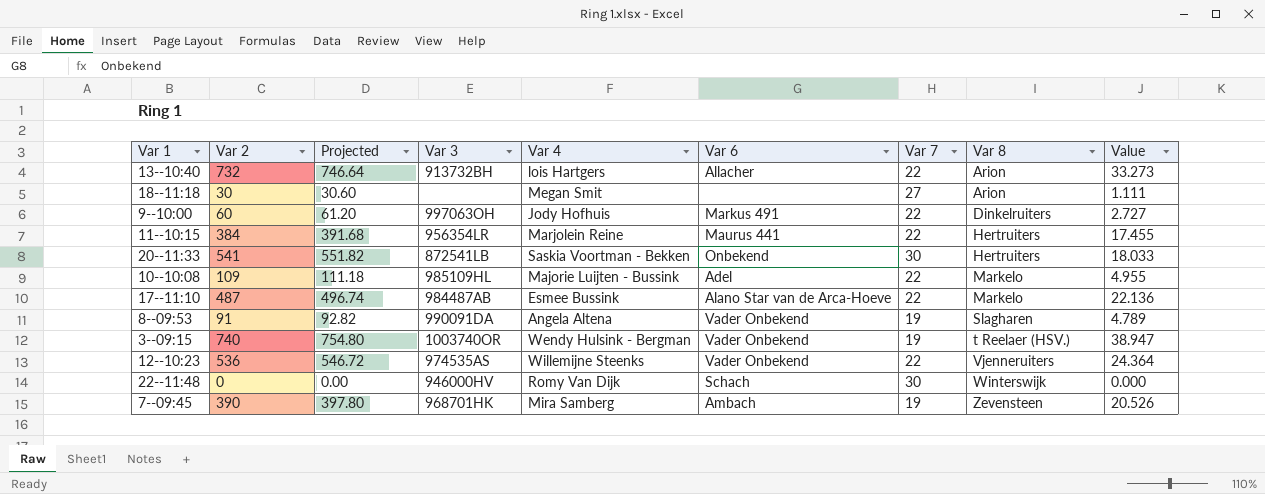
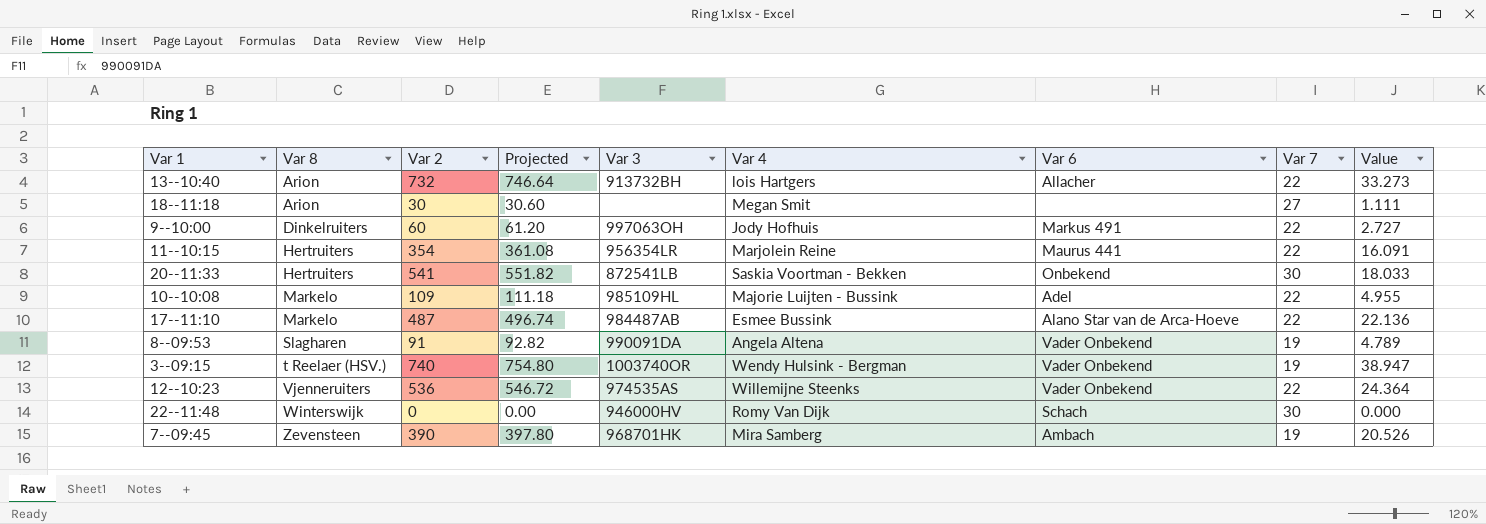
column Var 8 | position: 8 -> 2
11--10:15 | Var 2: 384 -> 354
11--10:15 | Projected: 391.68 -> 361.08
11--10:15 | Value: 17.455 -> 16.091

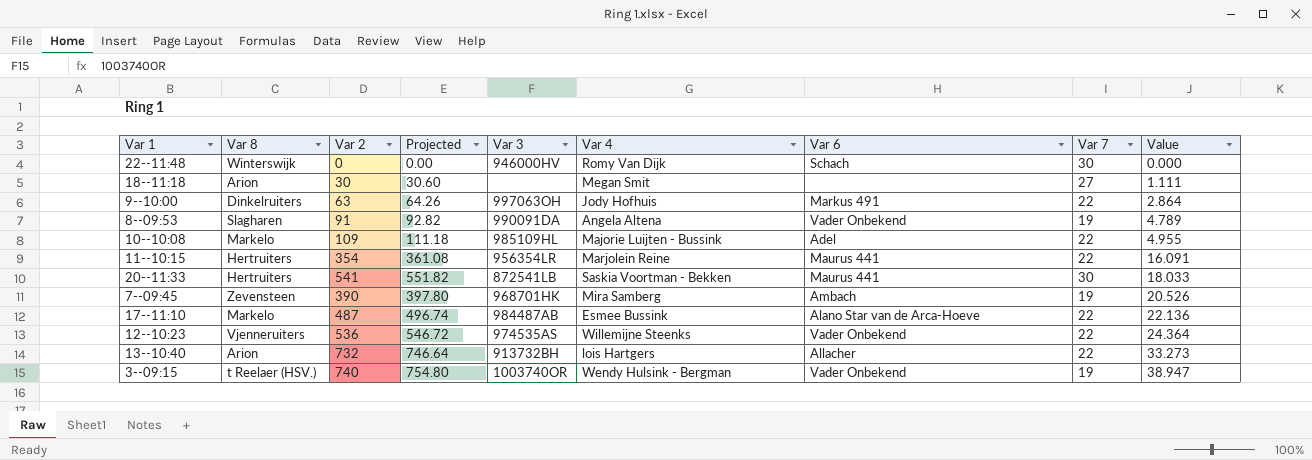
row order: Var 8 ascending -> Value ascending
9--10:00 | Var 2: 60 -> 63
9--10:00 | Projected: 61.20 -> 64.26
9--10:00 | Value: 2.727 -> 2.864
20--11:33 | Var 6: Onbekend -> Maurus 441

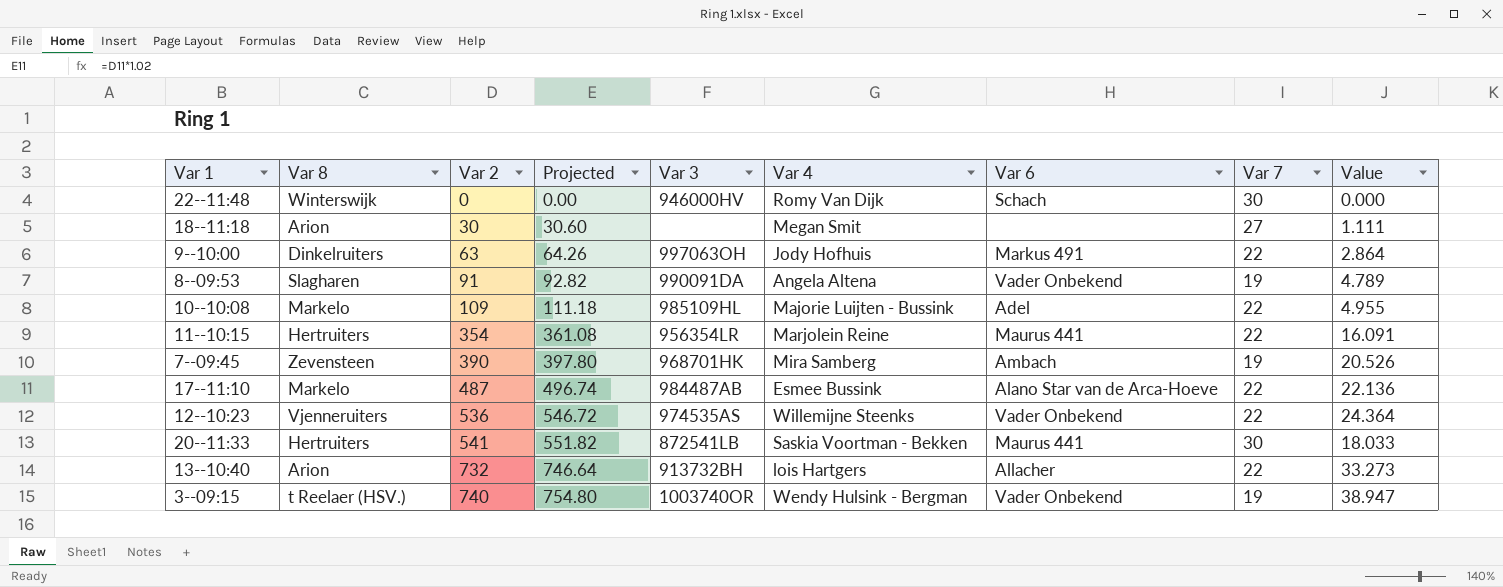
row order: Value ascending -> Var 2 ascending

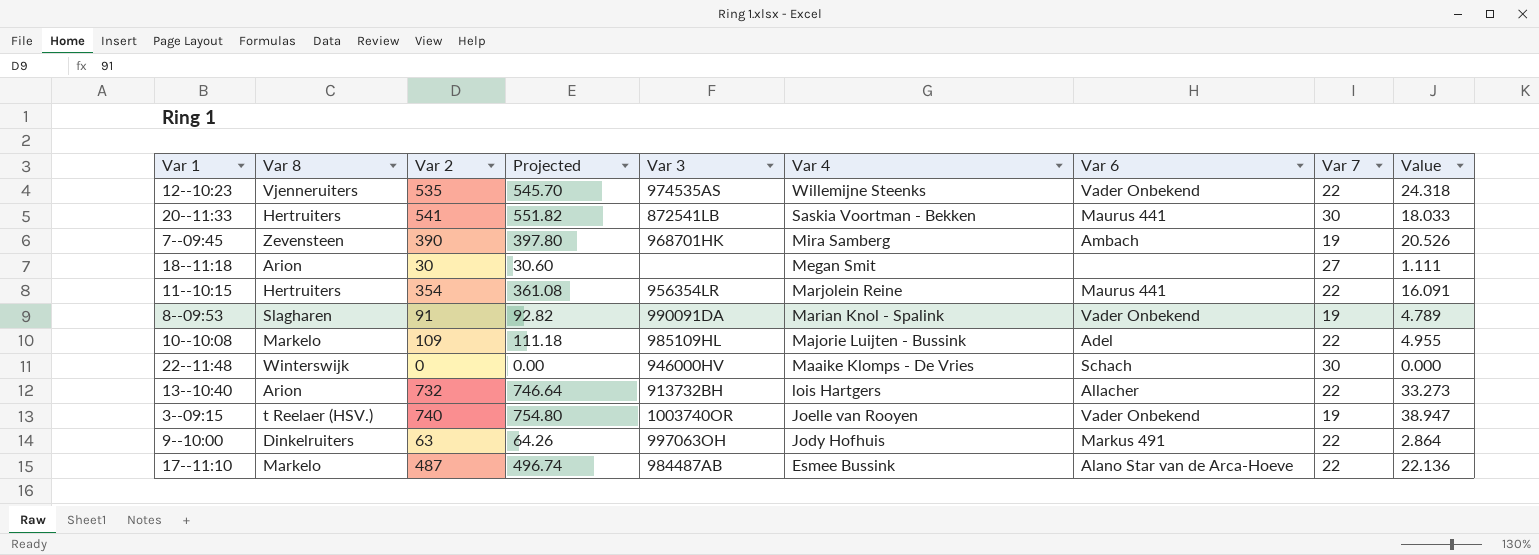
row order: Var 2 ascending -> Var 4 descending
12--10:23 | Var 2: 536 -> 535
12--10:23 | Projected: 546.72 -> 545.70
12--10:23 | Value: 24.364 -> 24.318
8--09:53 | Var 4: Angela Altena -> Marian Knol - Spalink
22--11:48 | Var 4: Romy Van Dijk -> Maaike Klomps - De Vries
3--09:15 | Var 4: Wendy Hulsink - Bergman -> Joelle van Rooyen

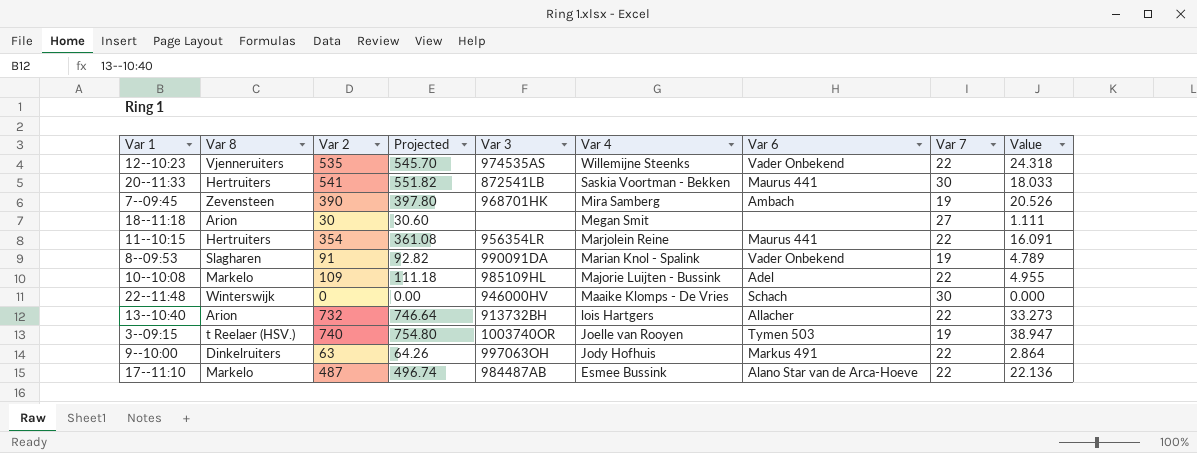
3--09:15 | Var 6: Vader Onbekend -> Tymen 503

